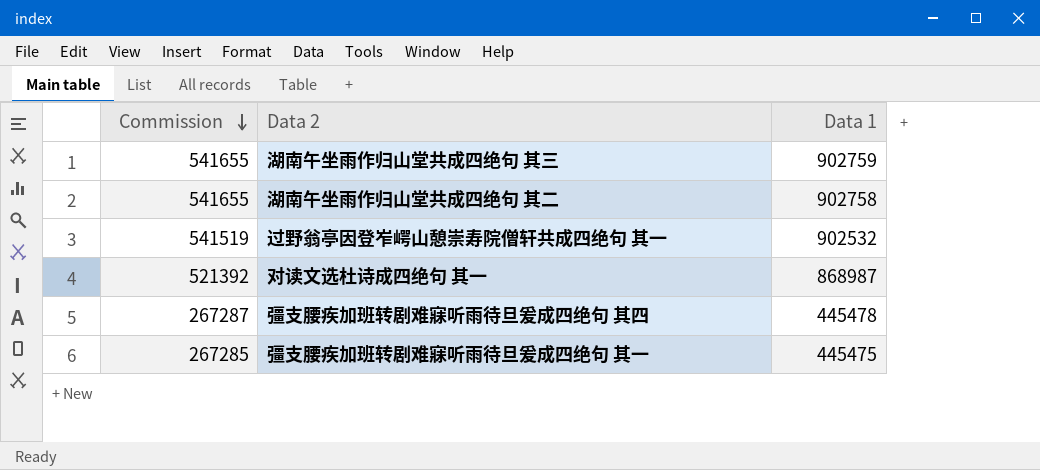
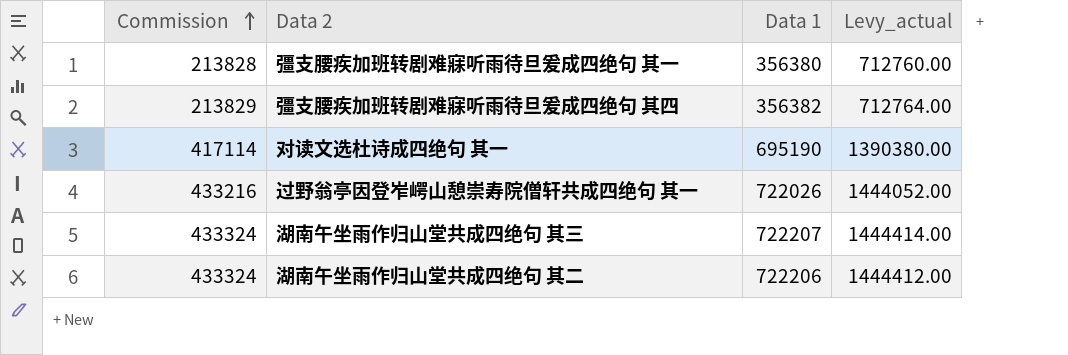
row order: Commission descending -> Commission ascending
column Levy_actual | formula: none -> [Data 1] * 2
彊支腰疾加班转剧难寐听雨待旦爰成四绝句 其一 | Commission: 267285 -> 213828
彊支腰疾加班转剧难寐听雨待旦爰成四绝句 其一 | Data 1: 445475 -> 356380
彊支腰疾加班转剧难寐听雨待旦爰成四绝句 其四 | Commission: 267287 -> 213829
彊支腰疾加班转剧难寐听雨待旦爰成四绝句 其四 | Data 1: 445478 -> 356382
对读文选杜诗成四绝句 其一 | Commission: 521392 -> 417114
对读文选杜诗成四绝句 其一 | Data 1: 868987 -> 695190
过野翁亭因登岝崿山憩崇寿院僧轩共成四绝句 其一 | Commission: 541519 -> 433216
过野翁亭因登岝崿山憩崇寿院僧轩共成四绝句 其一 | Data 1: 902532 -> 722026
湖南午坐雨作归山堂共成四绝句 其三 | Commission: 541655 -> 433324
湖南午坐雨作归山堂共成四绝句 其三 | Data 1: 902759 -> 722207
湖南午坐雨作归山堂共成四绝句 其二 | Commission: 541655 -> 433324
湖南午坐雨作归山堂共成四绝句 其二 | Data 1: 902758 -> 722206

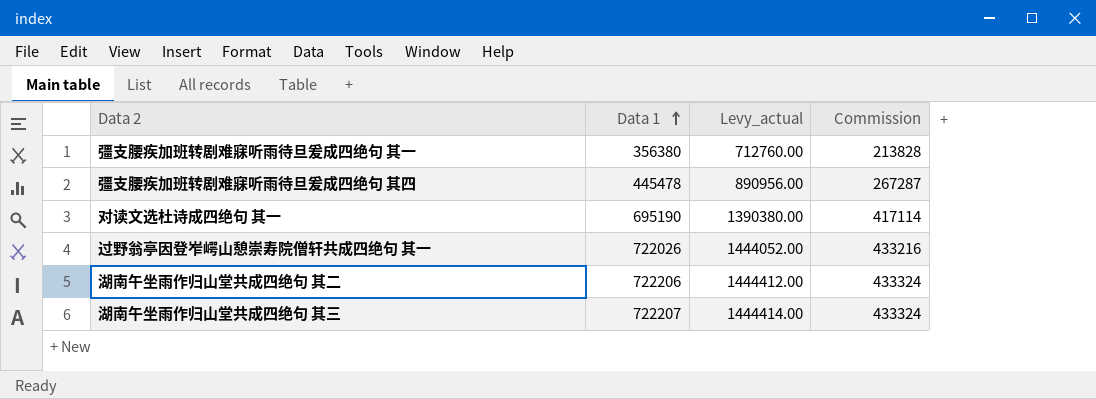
row order: Commission ascending -> Data 1 ascending
column Commission | position: 1 -> 4
彊支腰疾加班转剧难寐听雨待旦爰成四绝句 其四 | Data 1: 356382 -> 445478
彊支腰疾加班转剧难寐听雨待旦爰成四绝句 其四 | Levy_actual: 712764.00 -> 890956.00
彊支腰疾加班转剧难寐听雨待旦爰成四绝句 其四 | Commission: 213829 -> 267287

